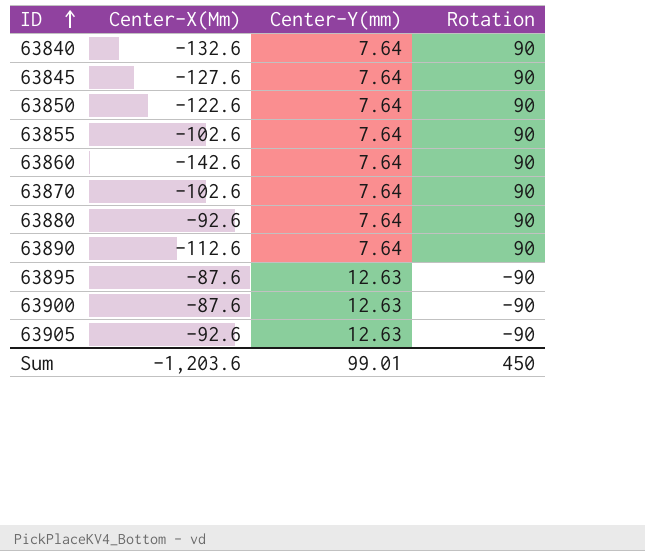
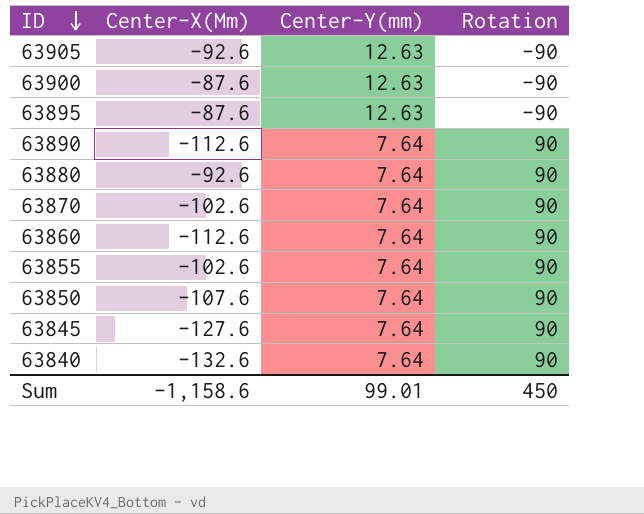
row order: ID ascending -> ID descending
63860 | Center-X(Mm): -142.6 -> -112.6
63850 | Center-X(Mm): -122.6 -> -107.6
Sum | Center-X(Mm): -1,203.6 -> -1,158.6

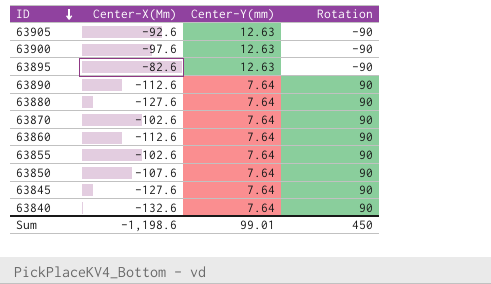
63900 | Center-X(Mm): -87.6 -> -97.6
63895 | Center-X(Mm): -87.6 -> -82.6
63880 | Center-X(Mm): -92.6 -> -127.6
Sum | Center-X(Mm): -1,158.6 -> -1,198.6

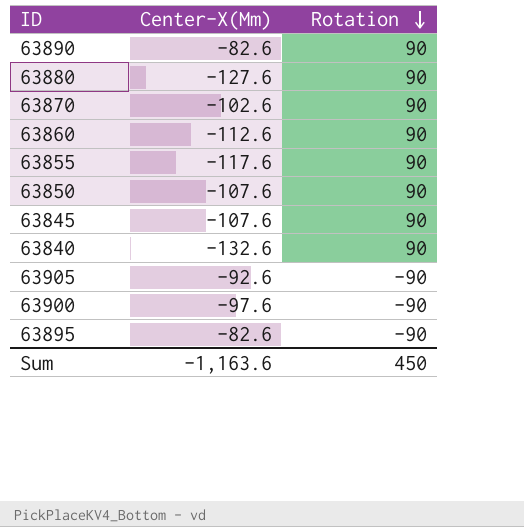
row order: ID descending -> Rotation descending
column Center-Y(mm) | position: 3 -> none
63890 | Center-X(Mm): -112.6 -> -82.6
63855 | Center-X(Mm): -102.6 -> -117.6
63845 | Center-X(Mm): -127.6 -> -107.6
Sum | Center-X(Mm): -1,198.6 -> -1,163.6

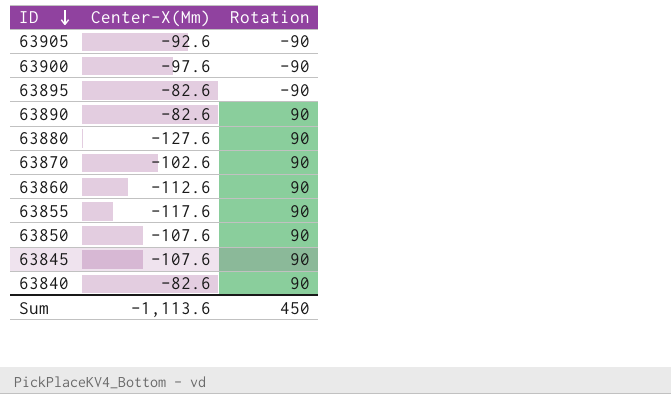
row order: Rotation descending -> ID descending
63840 | Center-X(Mm): -132.6 -> -82.6
Sum | Center-X(Mm): -1,163.6 -> -1,113.6

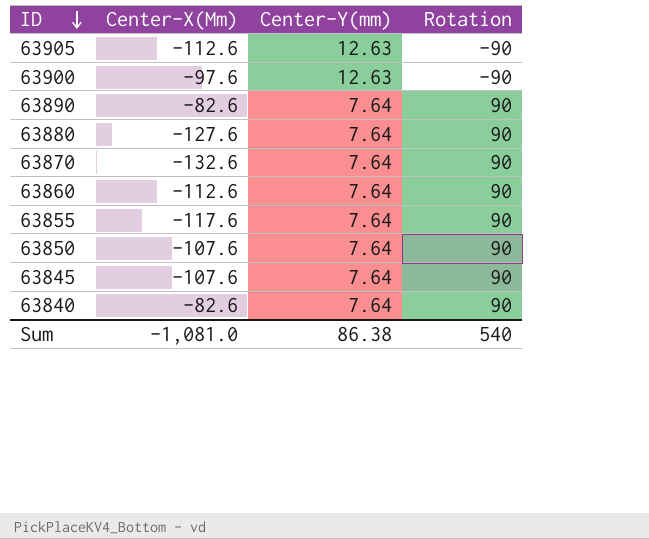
column Center-Y(mm) | position: none -> 3
row 63895: -82.6 | -90 -> none
63905 | Center-X(Mm): -92.6 -> -112.6
63870 | Center-X(Mm): -102.6 -> -132.6
Sum | Center-X(Mm): -1,113.6 -> -1,081.0
Sum | Rotation: 450 -> 540

